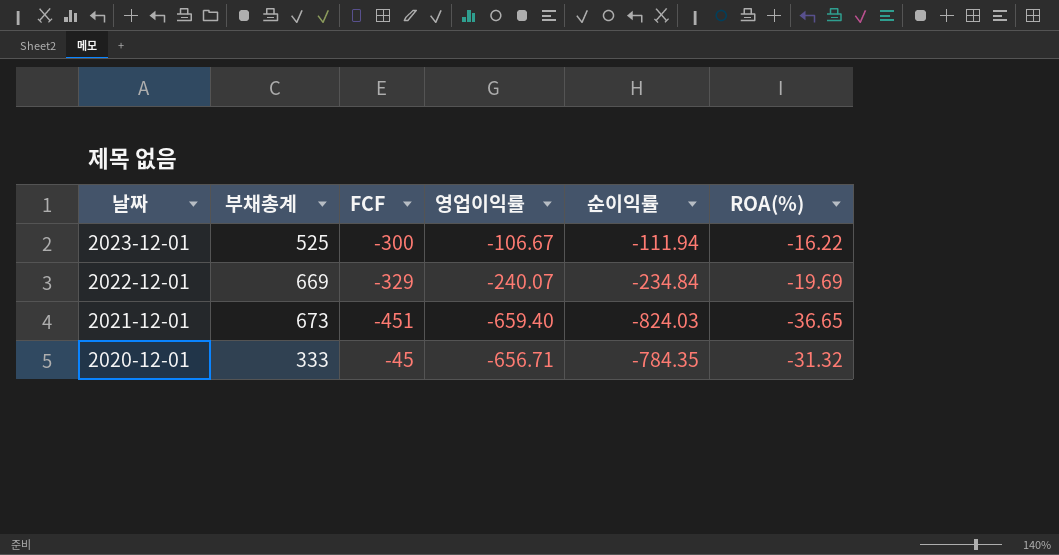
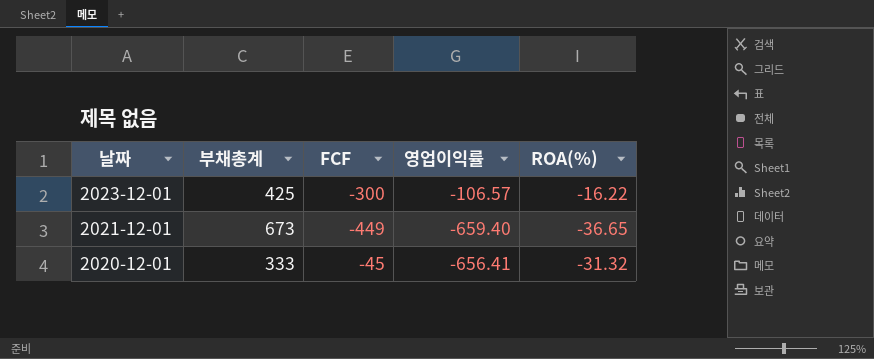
column 순이익률 | position: 5 -> none
row 2022-12-01: 669 | -329 | -240.07 | -234.84 | -19.69 -> none
2023-12-01 | 부채총계: 525 -> 425
2023-12-01 | 영업이익률: -106.67 -> -106.57
2021-12-01 | FCF: -451 -> -449
2020-12-01 | 영업이익률: -656.71 -> -656.41

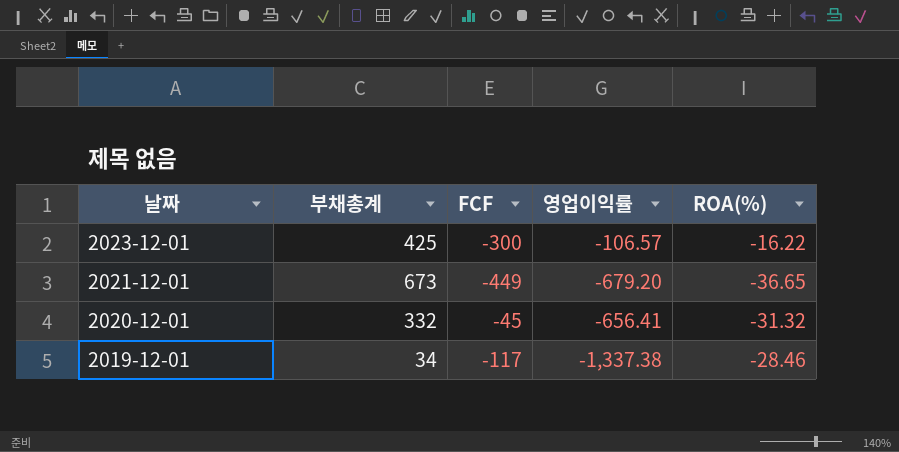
2021-12-01 | 영업이익률: -659.40 -> -679.20
2020-12-01 | 부채총계: 333 -> 332
row 2019-12-01: none -> 34 | -117 | -1,337.38 | -28.46

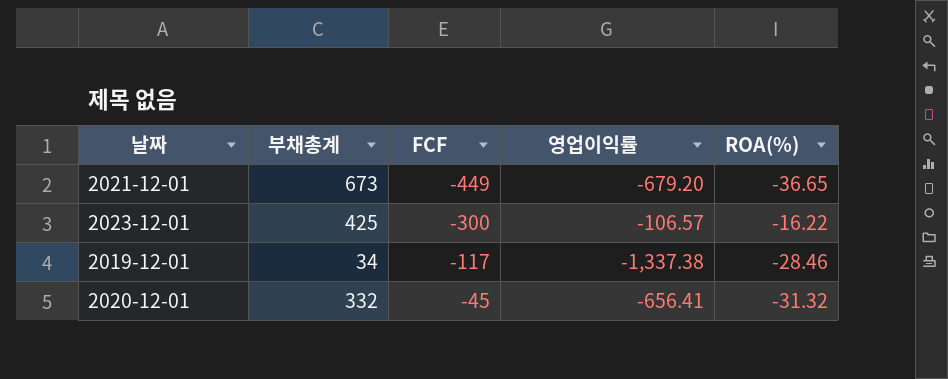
row order: 날짜 descending -> FCF ascending

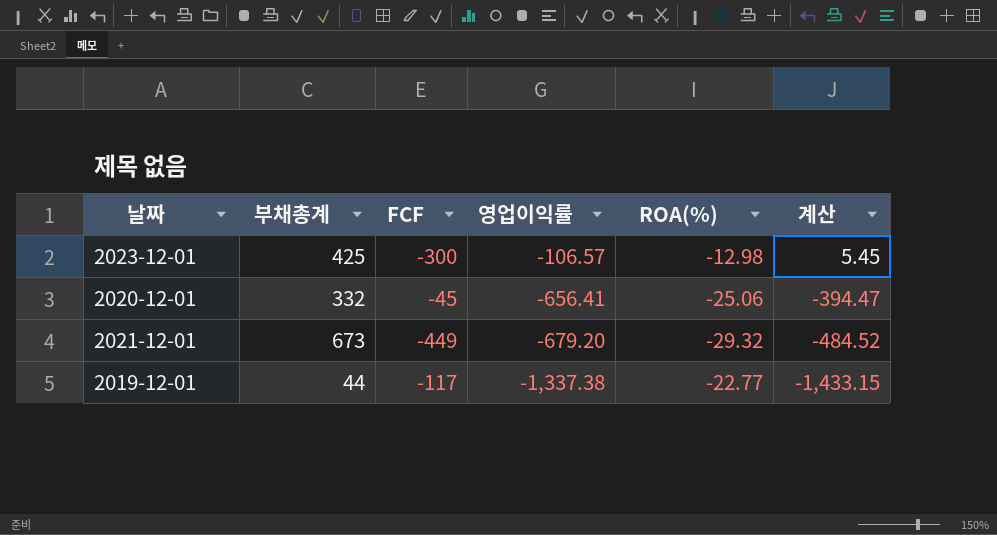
row order: FCF ascending -> 영업이익률 descending
column 계산 | formula: none -> [부채총계] + [FCF] + [영업이익률] + [ROA(%)]
2023-12-01 | ROA(%): -16.22 -> -12.98
2020-12-01 | ROA(%): -31.32 -> -25.06
2021-12-01 | ROA(%): -36.65 -> -29.32
2019-12-01 | 부채총계: 34 -> 44
2019-12-01 | ROA(%): -28.46 -> -22.77

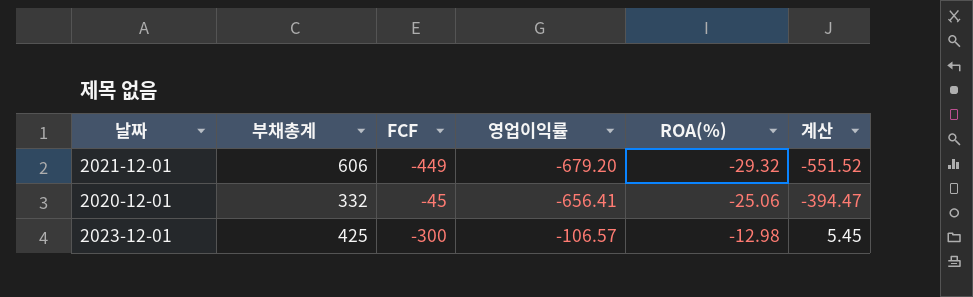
row order: 영업이익률 descending -> 영업이익률 ascending
row 2019-12-01: 44 | -117 | -1,337.38 | -22.77 | -1,433.15 -> none
2021-12-01 | 부채총계: 673 -> 606
2021-12-01 | 계산: -484.52 -> -551.52

